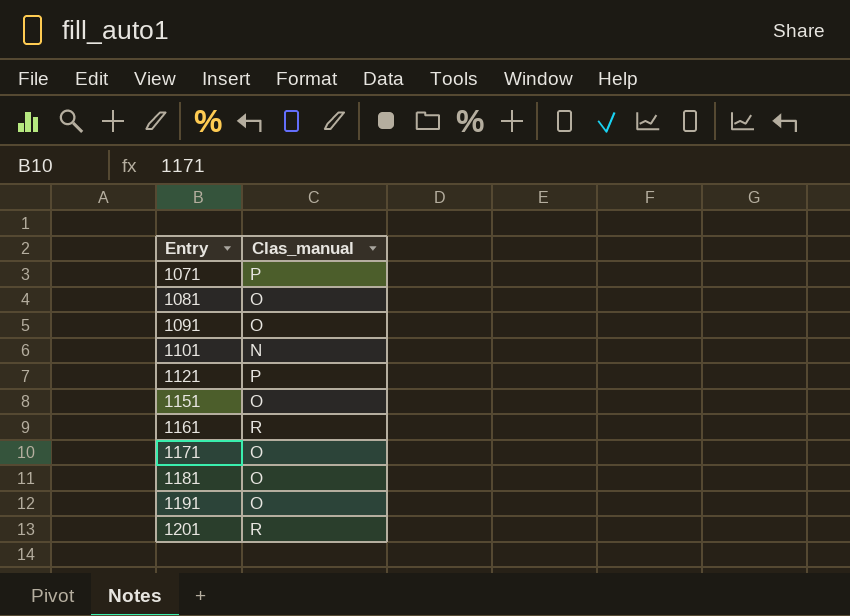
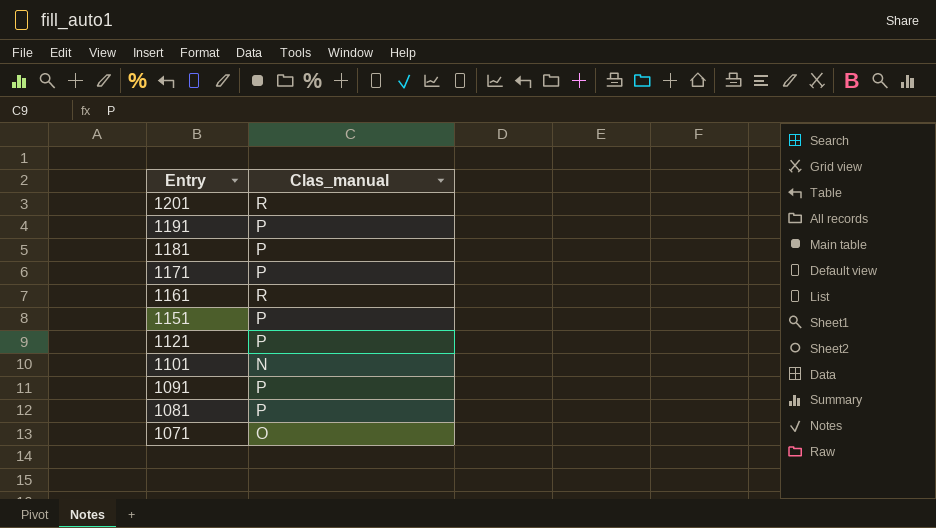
row order: Entry ascending -> Entry descending
1191 | Clas_manual: O -> P
1181 | Clas_manual: O -> P
1171 | Clas_manual: O -> P
1151 | Clas_manual: O -> P
1091 | Clas_manual: O -> P
1081 | Clas_manual: O -> P
1071 | Clas_manual: P -> O

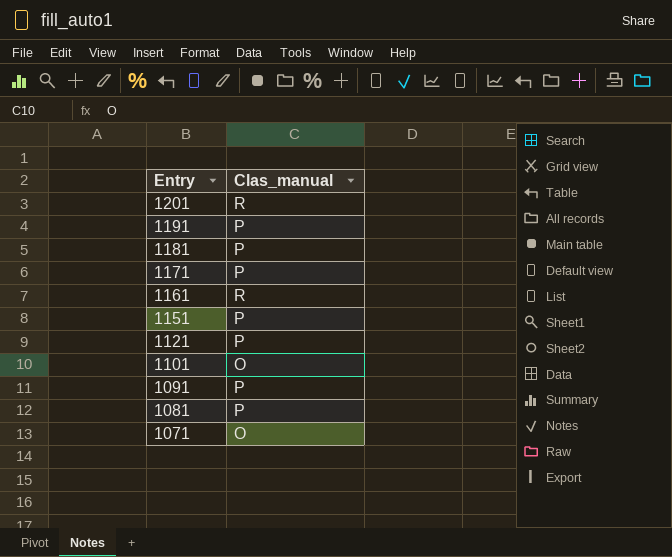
1101 | Clas_manual: N -> O

